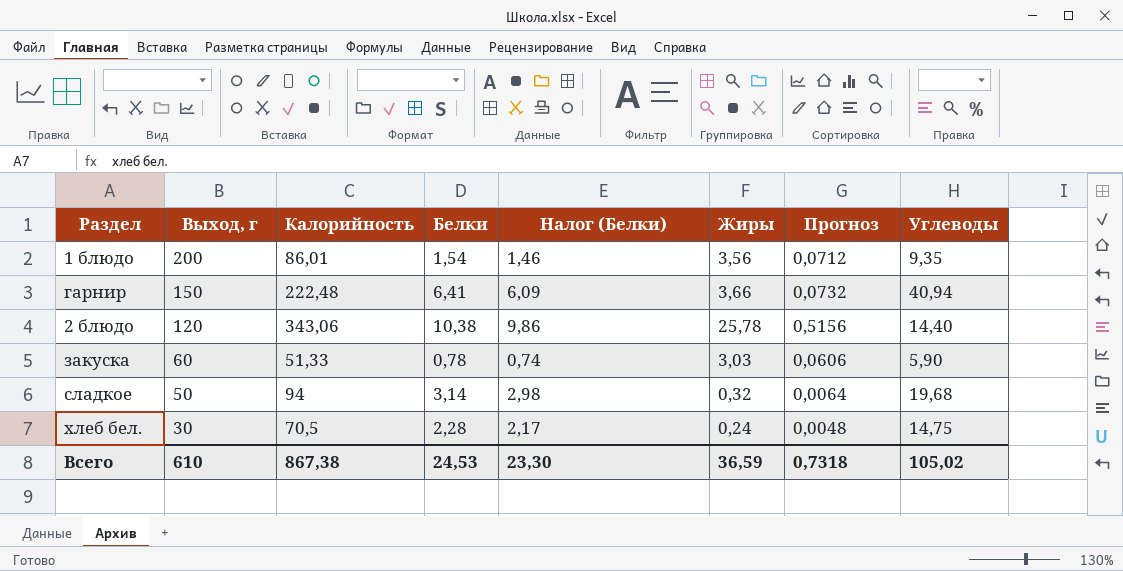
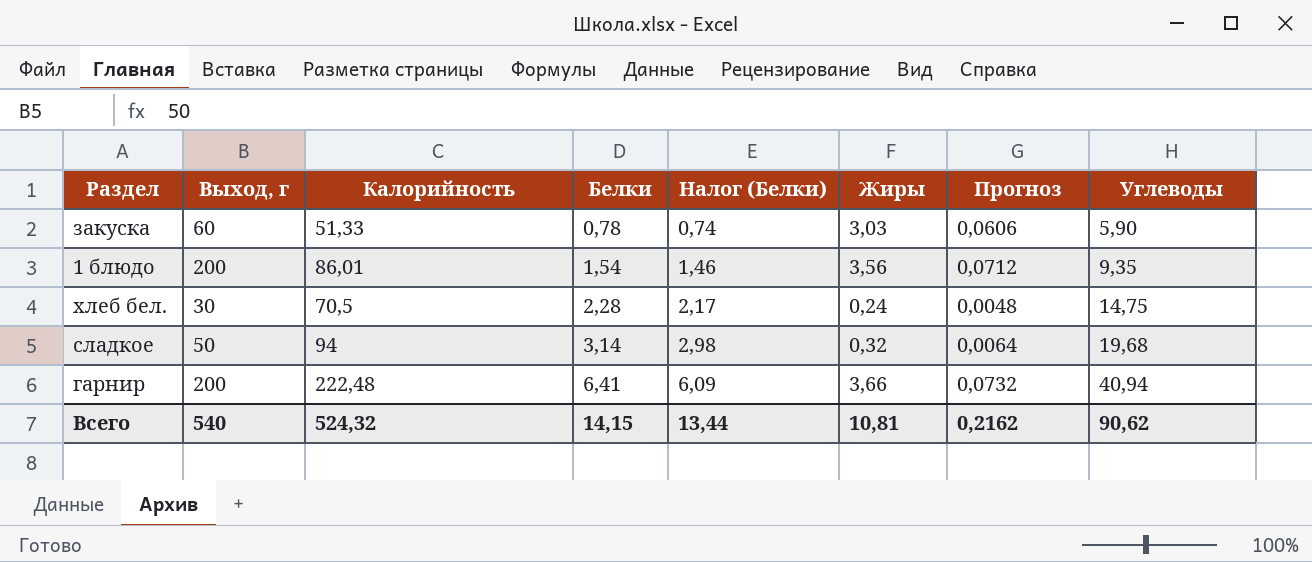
row order: Выход, г descending -> Белки ascending
row 2 блюдо: 120 | 343,06 | 10,38 | 9,86 | 25,78 | 0,5156 | 14,40 -> none
гарнир | Выход, г: 150 -> 200
Всего | Выход, г: 610 -> 540
Всего | Калорийность: 867,38 -> 524,32
Всего | Белки: 24,53 -> 14,15
Всего | Налог (Белки): 23,30 -> 13,44
Всего | Жиры: 36,59 -> 10,81
Всего | Прогноз: 0,7318 -> 0,2162
Всего | Углеводы: 105,02 -> 90,62

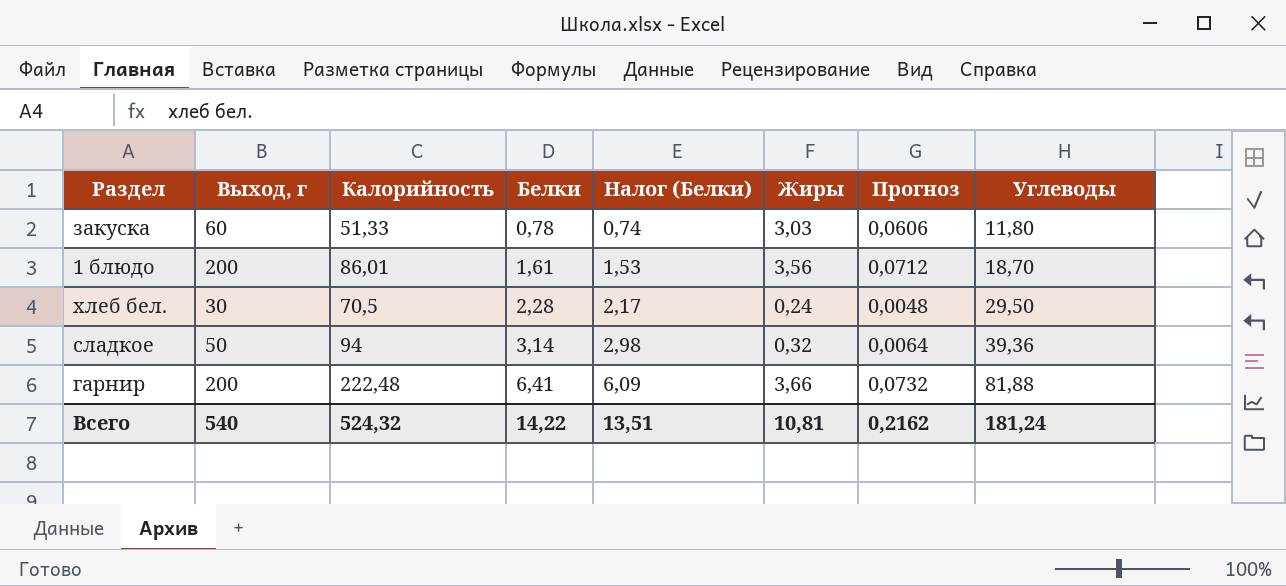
закуска | Углеводы: 5,90 -> 11,80
1 блюдо | Белки: 1,54 -> 1,61
1 блюдо | Налог (Белки): 1,46 -> 1,53
1 блюдо | Углеводы: 9,35 -> 18,70
хлеб бел. | Углеводы: 14,75 -> 29,50
сладкое | Углеводы: 19,68 -> 39,36
гарнир | Углеводы: 40,94 -> 81,88
Всего | Белки: 14,15 -> 14,22
Всего | Налог (Белки): 13,44 -> 13,51
Всего | Углеводы: 90,62 -> 181,24

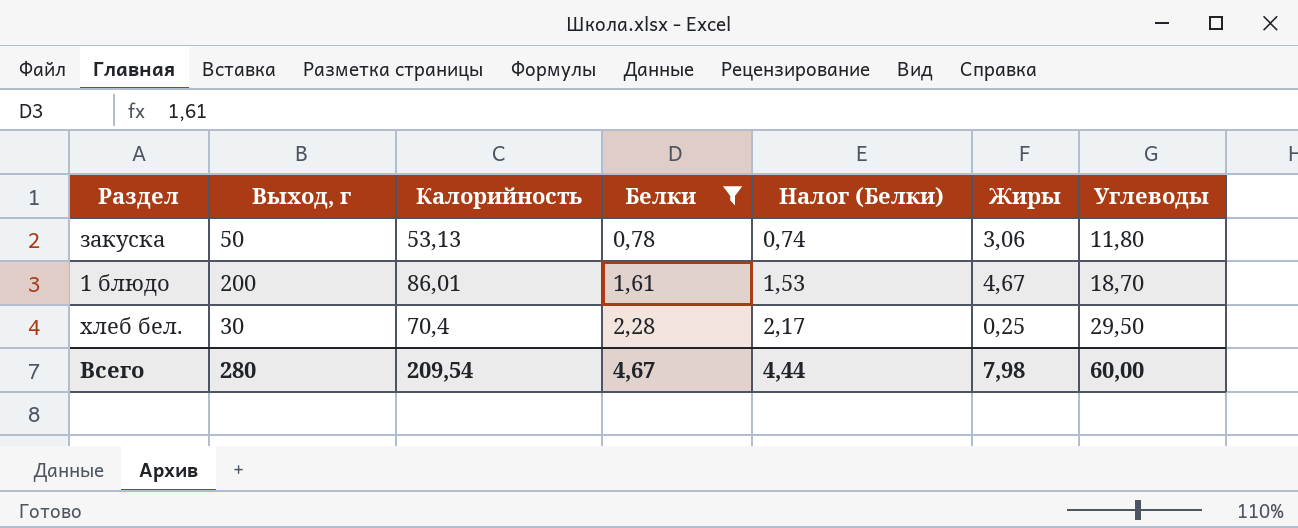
filter: none -> Белки <= 2,28
column Прогноз | formula: [Жиры] * 0,02 -> none
закуска | Выход, г: 60 -> 50
закуска | Калорийность: 51,33 -> 53,13
закуска | Жиры: 3,03 -> 3,06
1 блюдо | Жиры: 3,56 -> 4,67
хлеб бел. | Калорийность: 70,5 -> 70,4
хлеб бел. | Жиры: 0,24 -> 0,25
Всего | Выход, г: 540 -> 280
Всего | Калорийность: 524,32 -> 209,54
Всего | Белки: 14,22 -> 4,67
Всего | Налог (Белки): 13,51 -> 4,44
Всего | Жиры: 10,81 -> 7,98
Всего | Углеводы: 181,24 -> 60,00

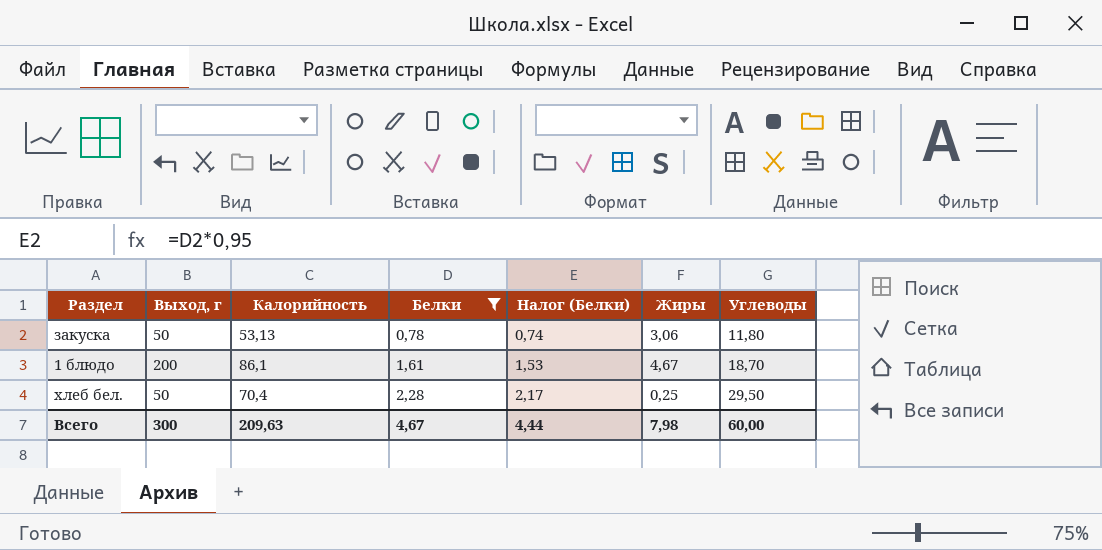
1 блюдо | Калорийность: 86,01 -> 86,1
хлеб бел. | Выход, г: 30 -> 50
Всего | Выход, г: 280 -> 300
Всего | Калорийность: 209,54 -> 209,63

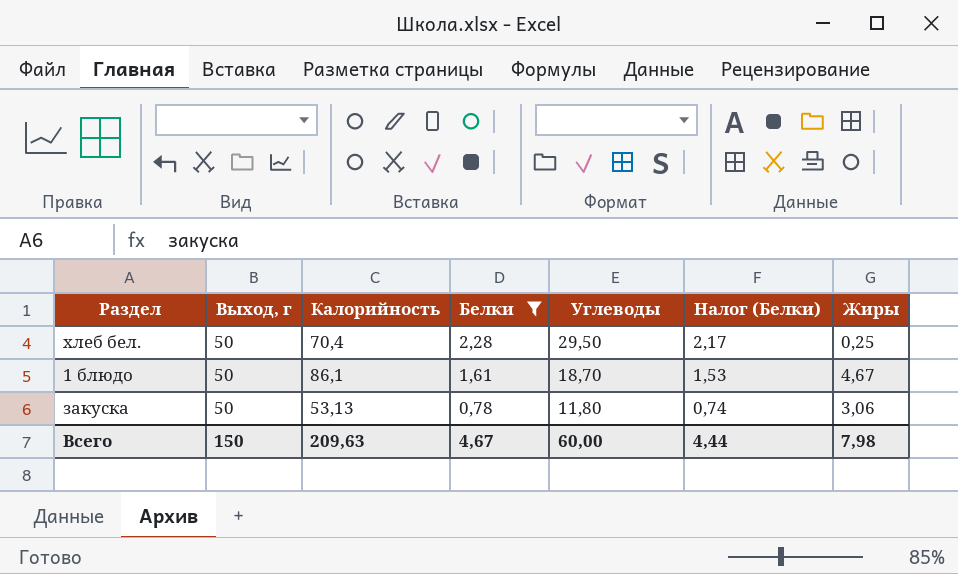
row order: Белки ascending -> Белки descending
column Углеводы | position: 7 -> 5
1 блюдо | Выход, г: 200 -> 50
Всего | Выход, г: 300 -> 150

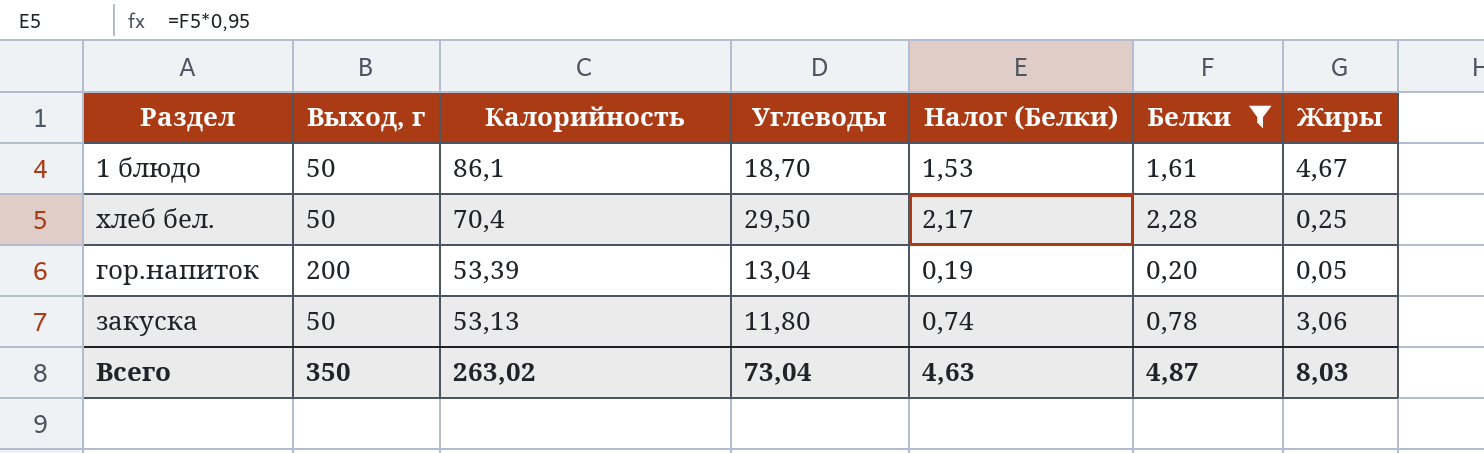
row order: Белки descending -> Калорийность descending
column Белки | position: 4 -> 6
row гор.напиток: none -> 200 | 53,39 | 13,04 | 0,19 | 0,20 | 0,05
Всего | Выход, г: 150 -> 350
Всего | Калорийность: 209,63 -> 263,02
Всего | Углеводы: 60,00 -> 73,04
Всего | Налог (Белки): 4,44 -> 4,63
Всего | Белки: 4,67 -> 4,87
Всего | Жиры: 7,98 -> 8,03

